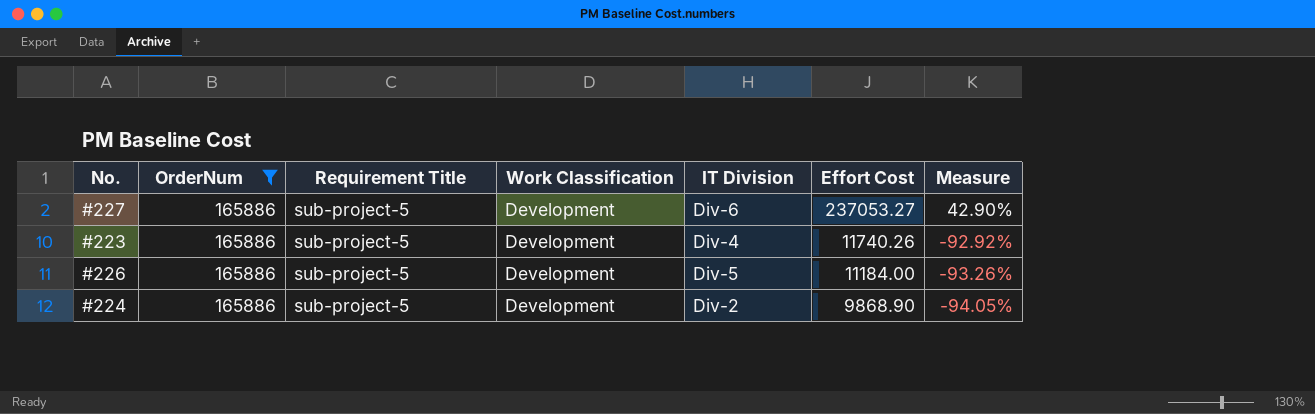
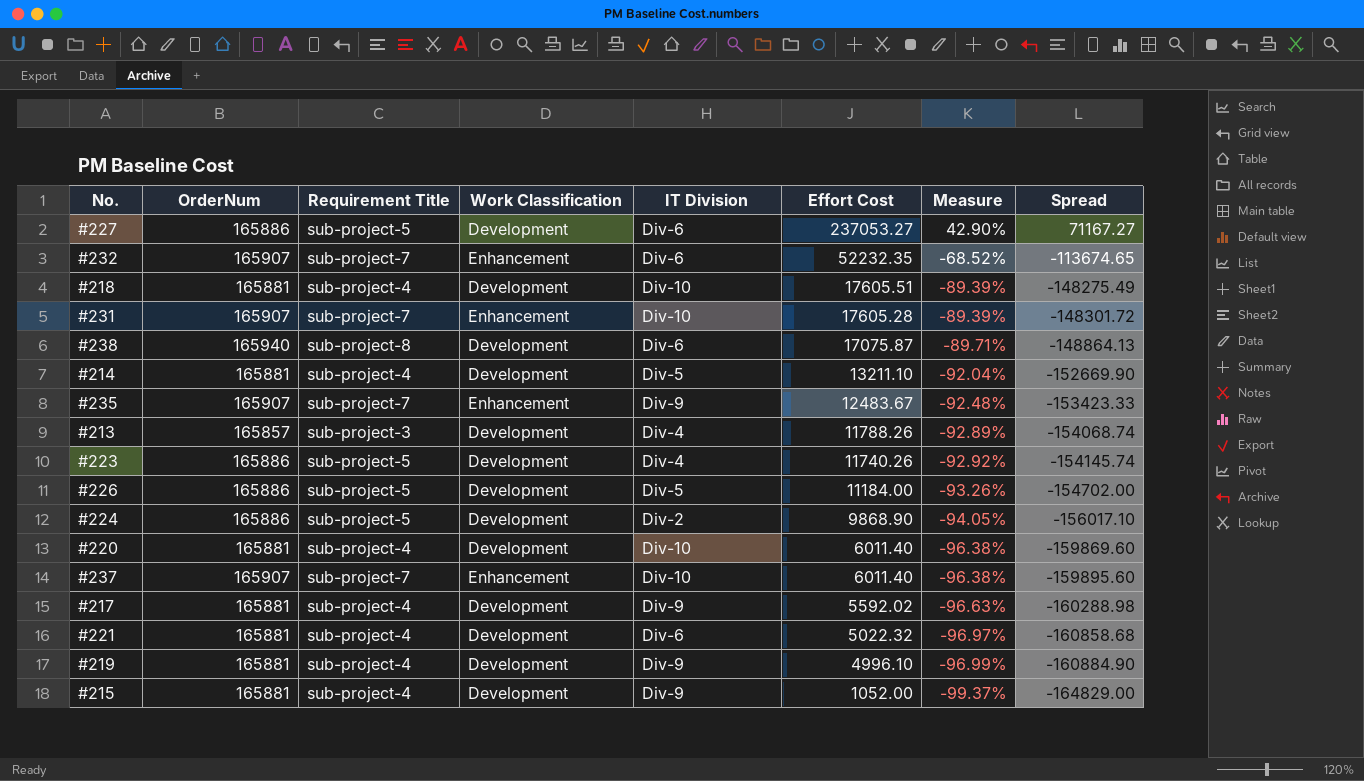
filter: OrderNum = 165886 -> none
column Spread | formula: none -> [Effort Cost] - [OrderNum]

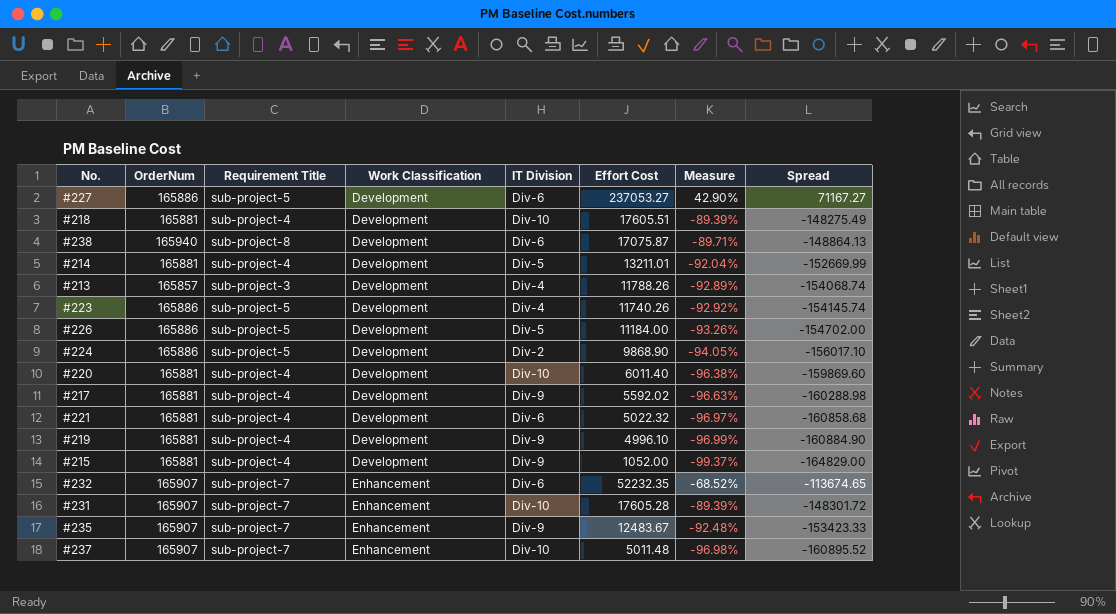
row order: Effort Cost descending -> Work Classification ascending
#214 | Effort Cost: 13211.10 -> 13211.01
#214 | Spread: -152669.90 -> -152669.99
#237 | Effort Cost: 6011.40 -> 5011.48
#237 | Measure: -96.38% -> -96.98%
#237 | Spread: -159895.60 -> -160895.52

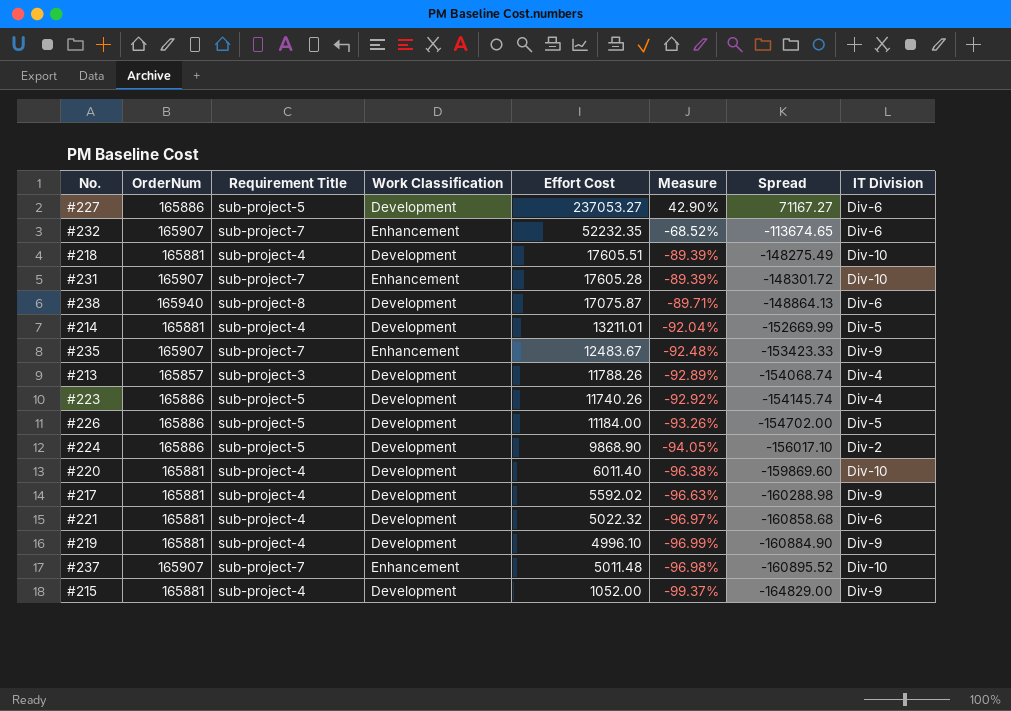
row order: Work Classification ascending -> Spread descending
column IT Division | position: 5 -> 8

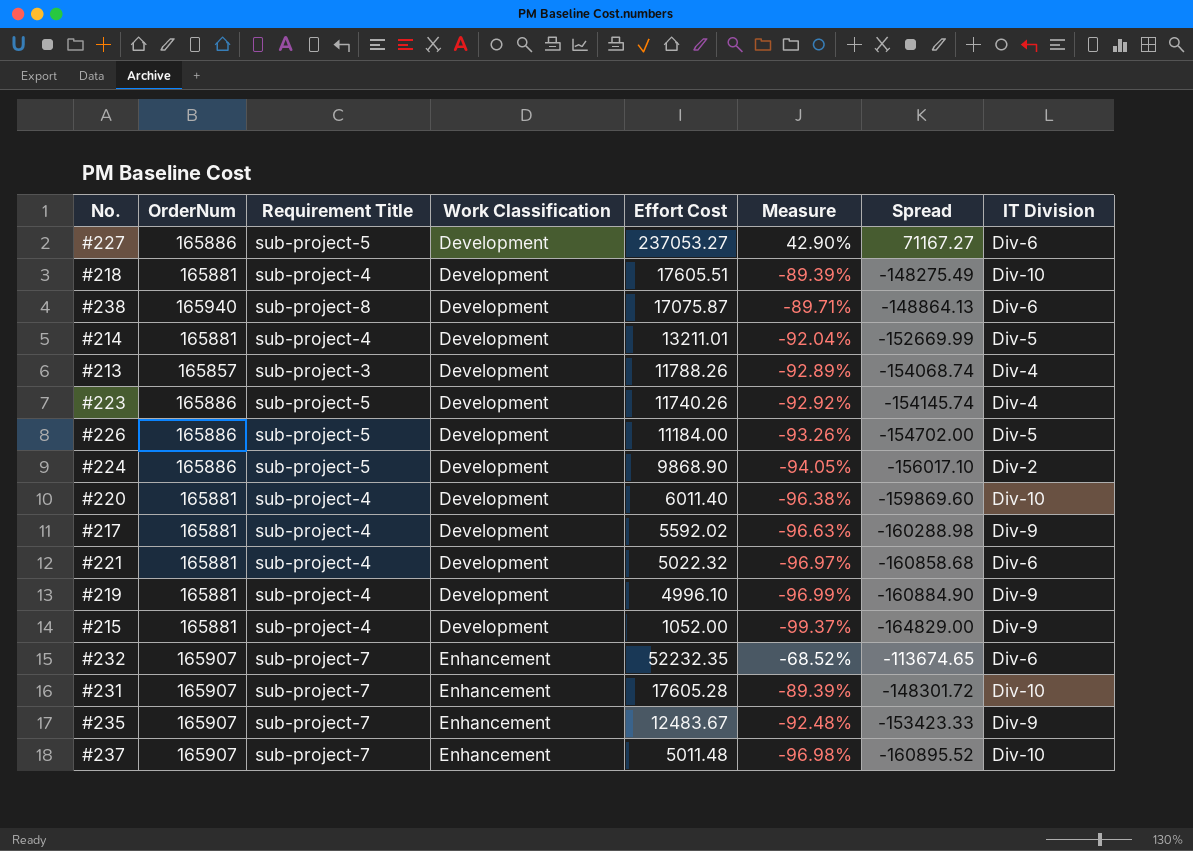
row order: Spread descending -> Work Classification ascending

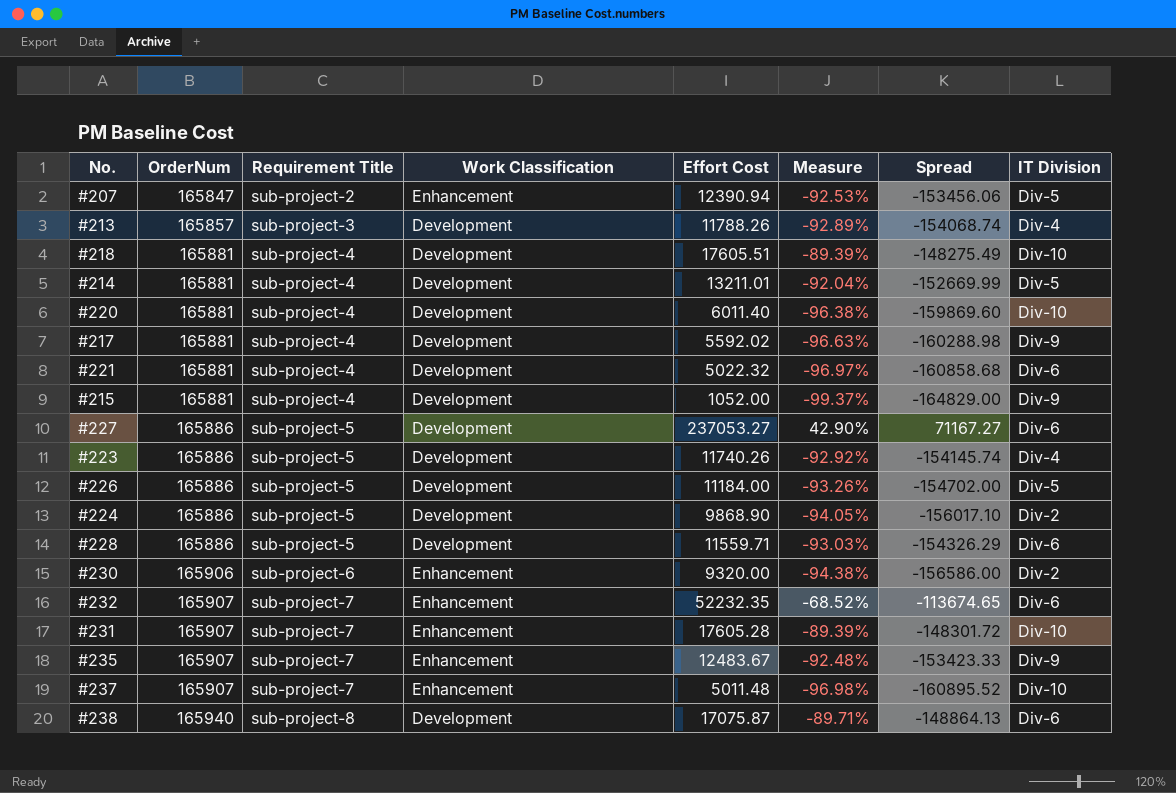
row order: Work Classification ascending -> OrderNum ascending
row #219: 165881 | sub-project-4 | Development | 4996.10 | -96.99% | -160884.90 | Div-9 -> none
row #207: none -> 165847 | sub-project-2 | Enhancement | 12390.94 | -92.53% | -153456.06 | Div-5
row #228: none -> 165886 | sub-project-5 | Development | 11559.71 | -93.03% | -154326.29 | Div-6
row #230: none -> 165906 | sub-project-6 | Enhancement | 9320.00 | -94.38% | -156586.00 | Div-2

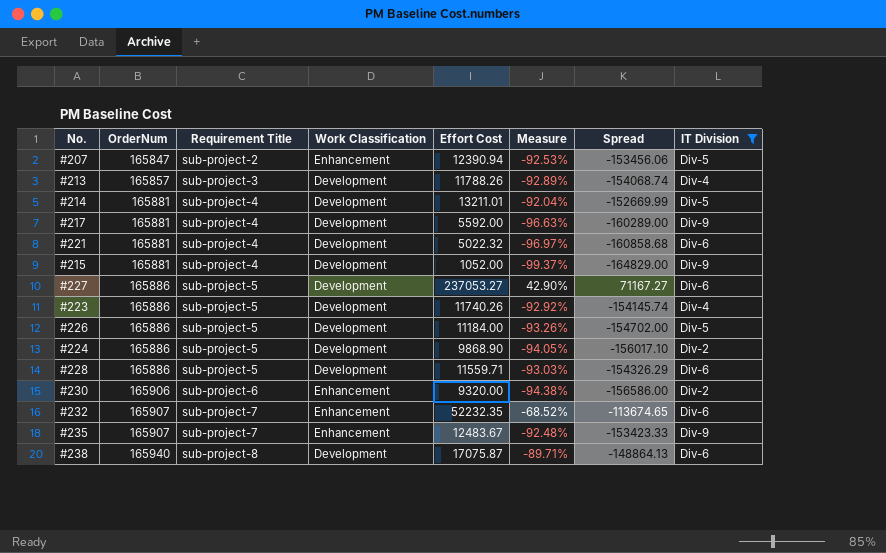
filter: none -> IT Division != Div-10
#217 | Effort Cost: 5592.02 -> 5592.00
#217 | Spread: -160288.98 -> -160289.00

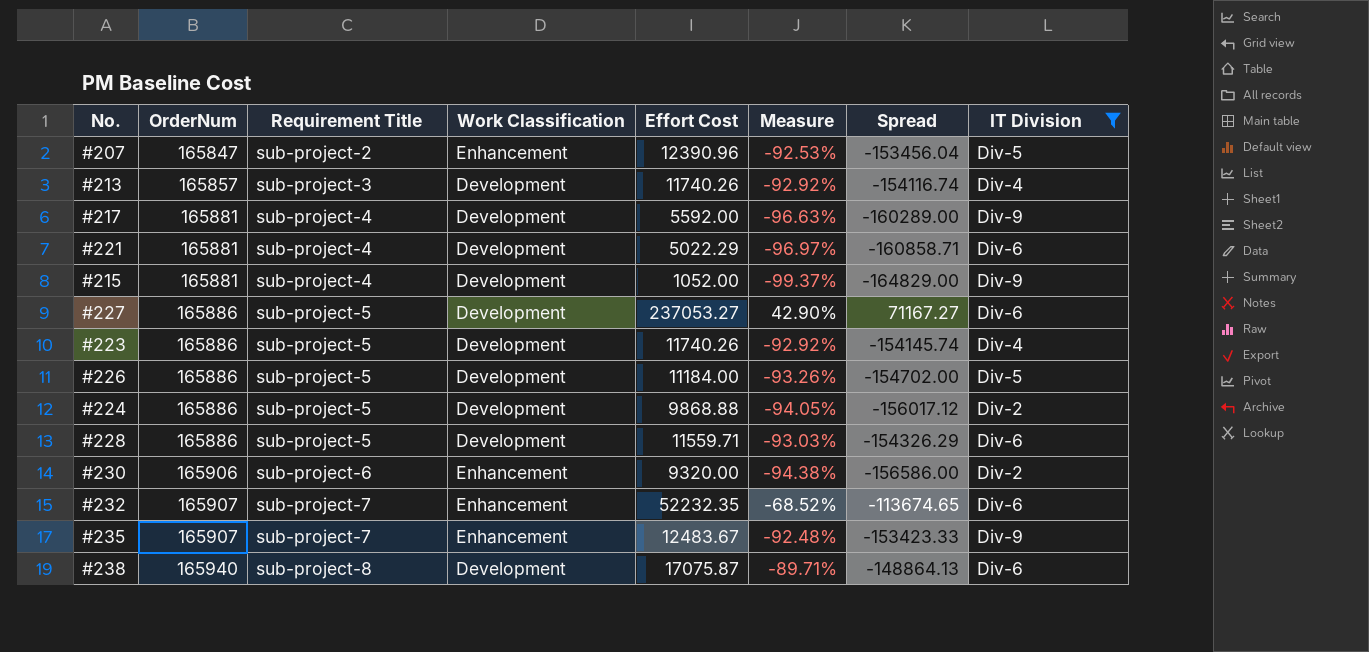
row #214: 165881 | sub-project-4 | Development | 13211.01 | -92.04% | -152669.99 | Div-5 -> none
#207 | Effort Cost: 12390.94 -> 12390.96
#207 | Spread: -153456.06 -> -153456.04
#213 | Effort Cost: 11788.26 -> 11740.26
#213 | Measure: -92.89% -> -92.92%
#213 | Spread: -154068.74 -> -154116.74
#221 | Effort Cost: 5022.32 -> 5022.29
#221 | Spread: -160858.68 -> -160858.71
#224 | Effort Cost: 9868.90 -> 9868.88
#224 | Spread: -156017.10 -> -156017.12

